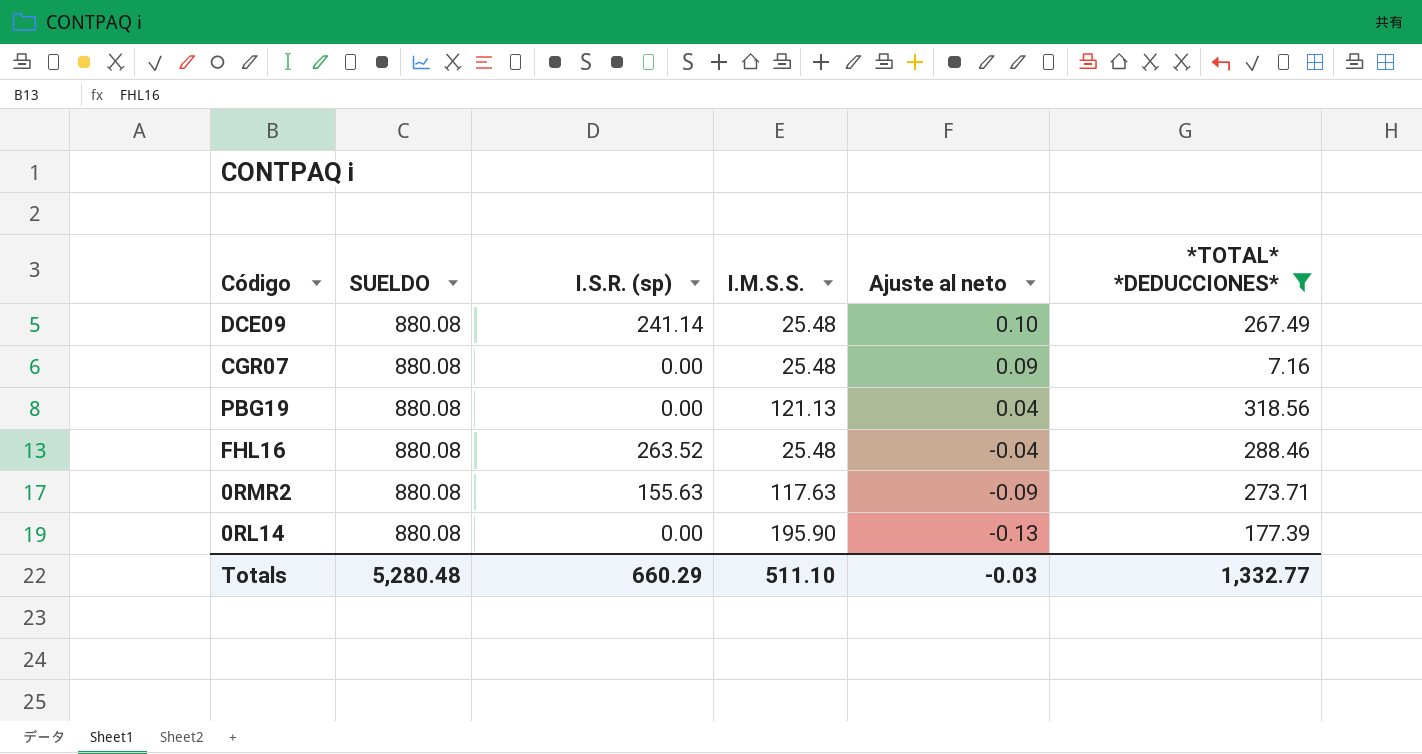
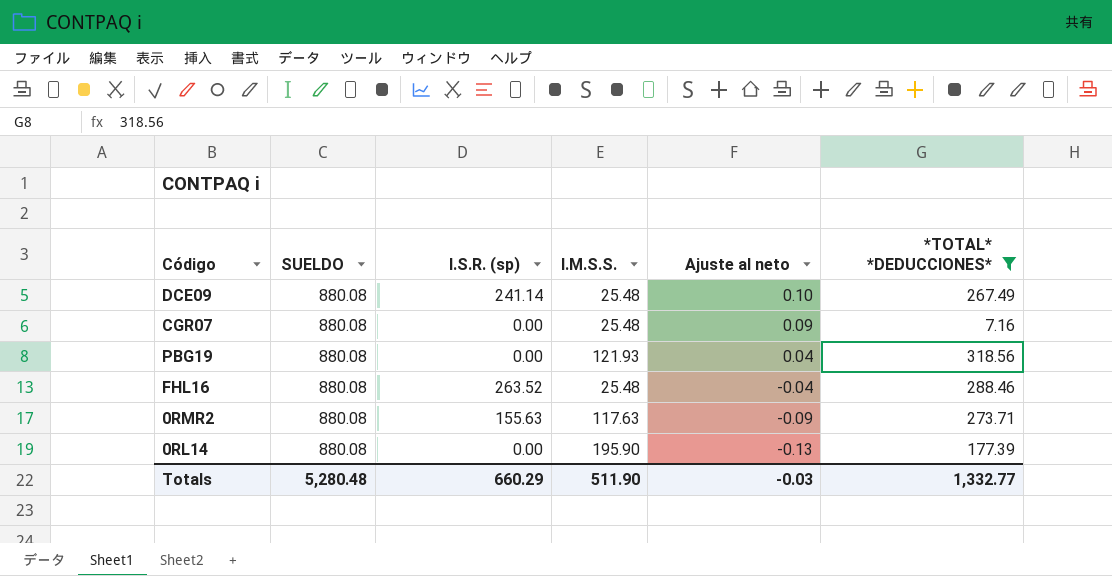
PBG19 | I.M.S.S.: 121.13 -> 121.93
Totals | I.M.S.S.: 511.10 -> 511.90

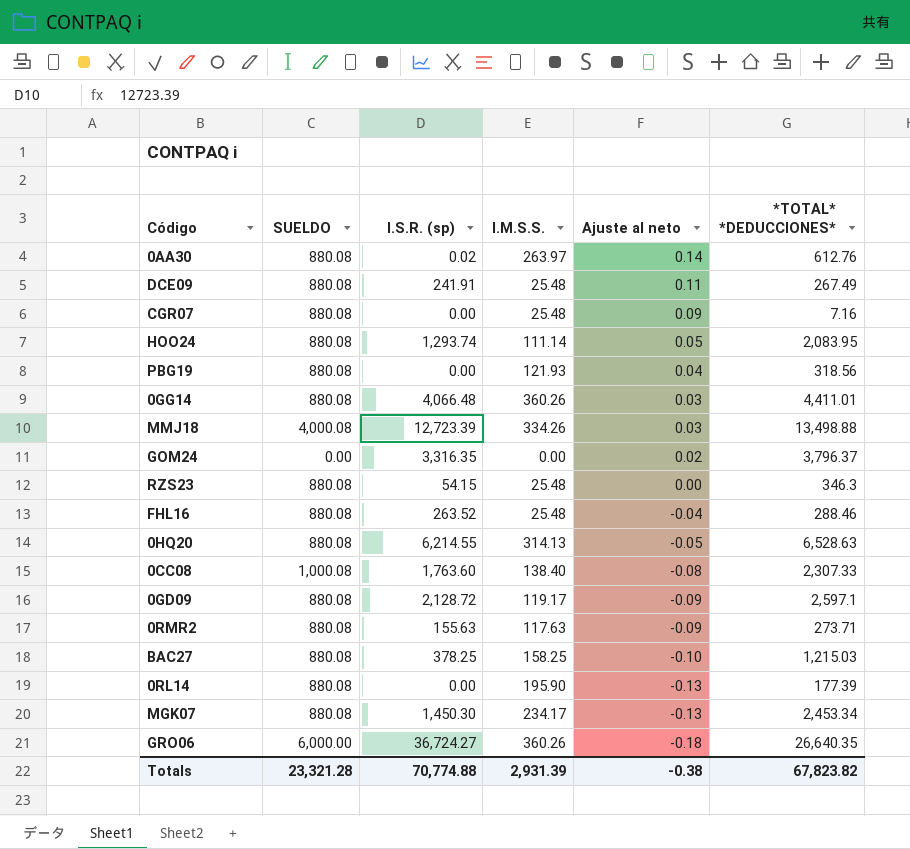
filter: *TOTAL* *DEDUCCIONES* <= 318.56 -> none
DCE09 | I.S.R. (sp): 241.14 -> 241.91
DCE09 | Ajuste al neto: 0.10 -> 0.11
Totals | SUELDO: 5,280.48 -> 23,321.28
Totals | I.S.R. (sp): 660.29 -> 70,774.88
Totals | I.M.S.S.: 511.90 -> 2,931.39
Totals | Ajuste al neto: -0.03 -> -0.38
Totals | *TOTAL* *DEDUCCIONES*: 1,332.77 -> 67,823.82

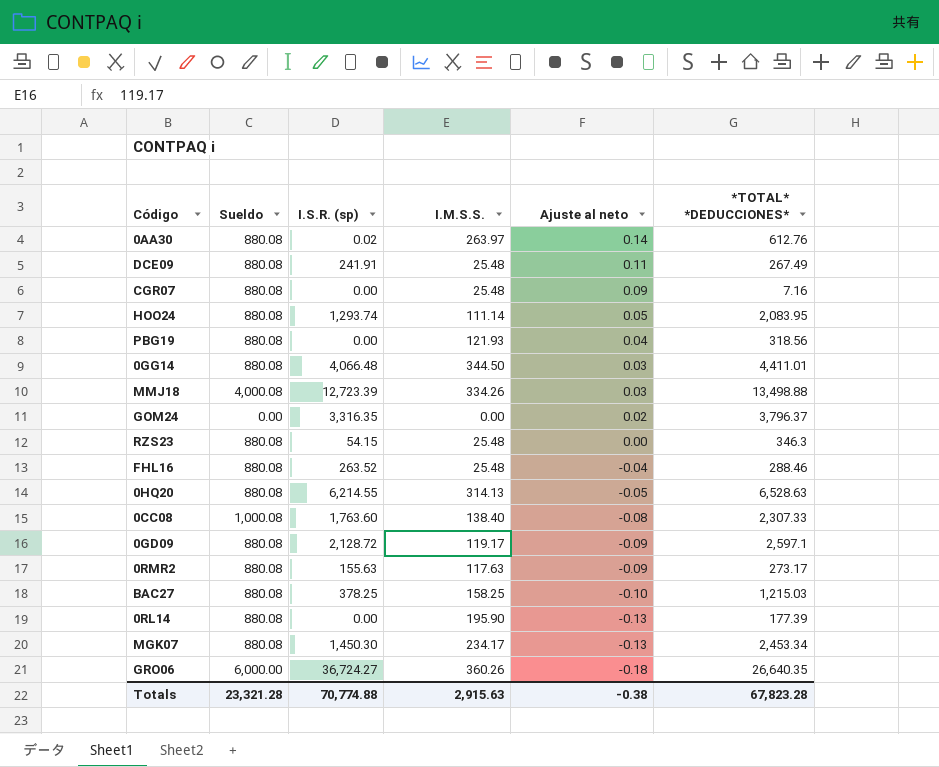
column name: SUELDO -> Sueldo
0GG14 | I.M.S.S.: 360.26 -> 344.50
0RMR2 | *TOTAL* *DEDUCCIONES*: 273.71 -> 273.17
Totals | I.M.S.S.: 2,931.39 -> 2,915.63
Totals | *TOTAL* *DEDUCCIONES*: 67,823.82 -> 67,823.28

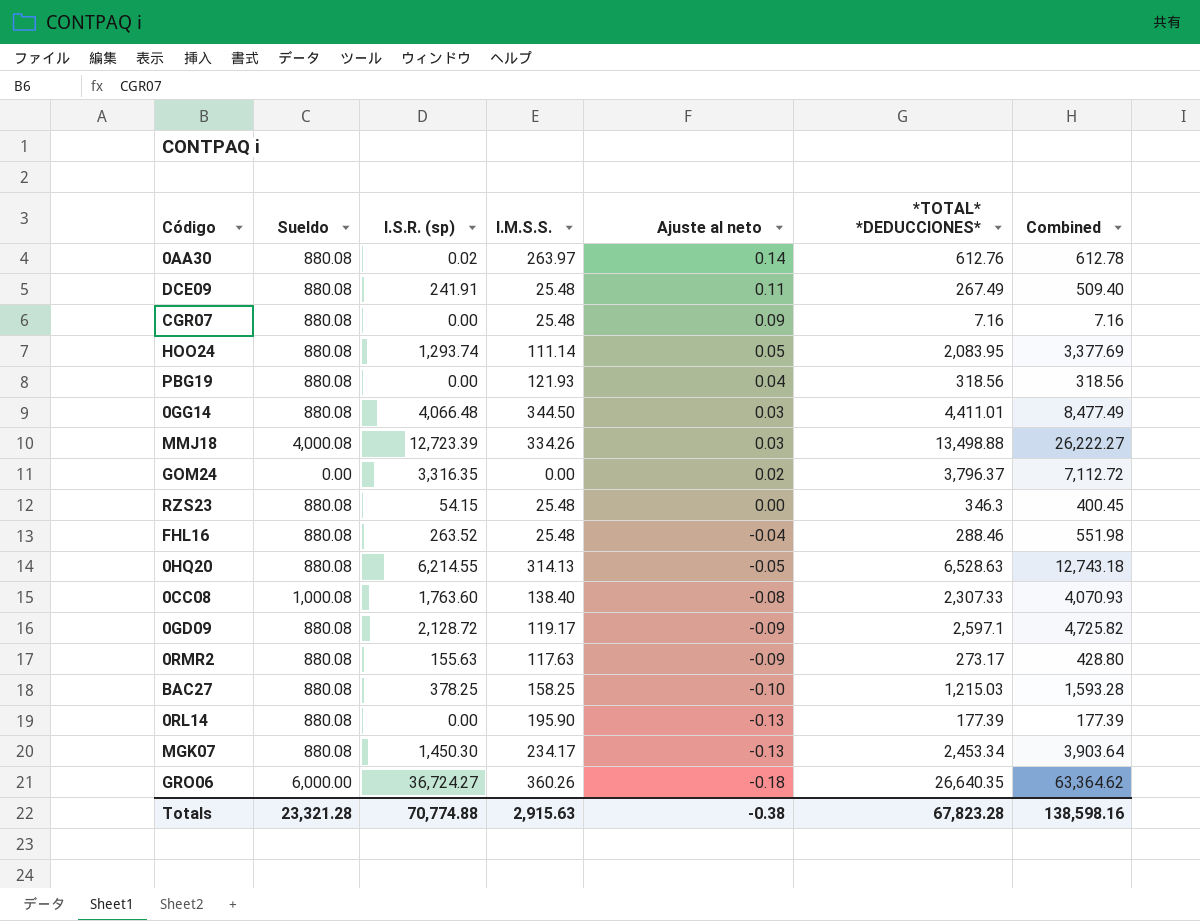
column Combined | formula: none -> [I.S.R. (sp)] + [*TOTAL* *DEDUCCIONES*]

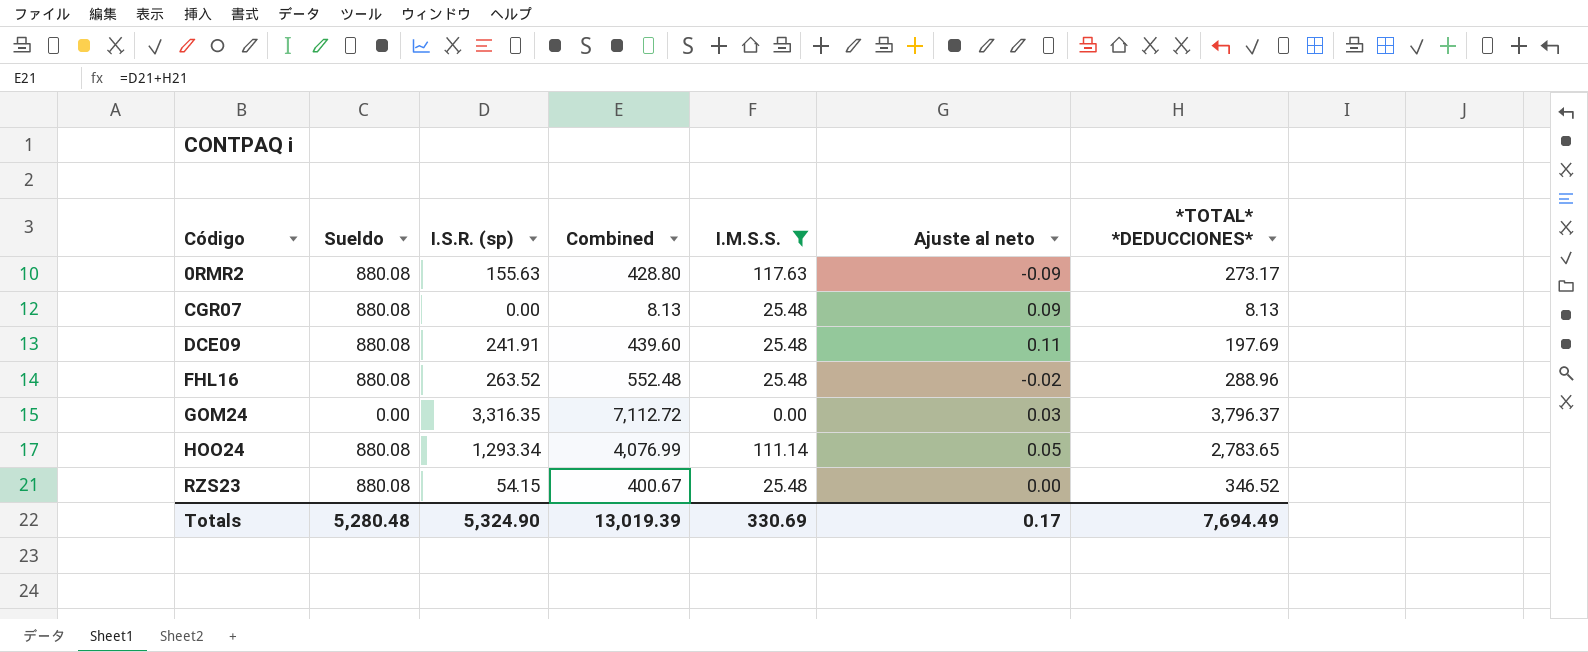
filter: none -> I.M.S.S. <= 117.63
row order: Ajuste al neto descending -> Código ascending
column Combined | position: 7 -> 4
CGR07 | Combined: 7.16 -> 8.13
CGR07 | *TOTAL* *DEDUCCIONES*: 7.16 -> 8.13
DCE09 | Combined: 509.40 -> 439.60
DCE09 | *TOTAL* *DEDUCCIONES*: 267.49 -> 197.69
FHL16 | Combined: 551.98 -> 552.48
FHL16 | Ajuste al neto: -0.04 -> -0.02
FHL16 | *TOTAL* *DEDUCCIONES*: 288.46 -> 288.96
GOM24 | Ajuste al neto: 0.02 -> 0.03
HOO24 | I.S.R. (sp): 1,293.74 -> 1,293.34
HOO24 | Combined: 3,377.69 -> 4,076.99
HOO24 | *TOTAL* *DEDUCCIONES*: 2,083.95 -> 2,783.65
RZS23 | Combined: 400.45 -> 400.67
RZS23 | *TOTAL* *DEDUCCIONES*: 346.3 -> 346.52
Totals | Sueldo: 23,321.28 -> 5,280.48
Totals | I.S.R. (sp): 70,774.88 -> 5,324.90
Totals | Combined: 138,598.16 -> 13,019.39
Totals | I.M.S.S.: 2,915.63 -> 330.69
Totals | Ajuste al neto: -0.38 -> 0.17
Totals | *TOTAL* *DEDUCCIONES*: 67,823.28 -> 7,694.49

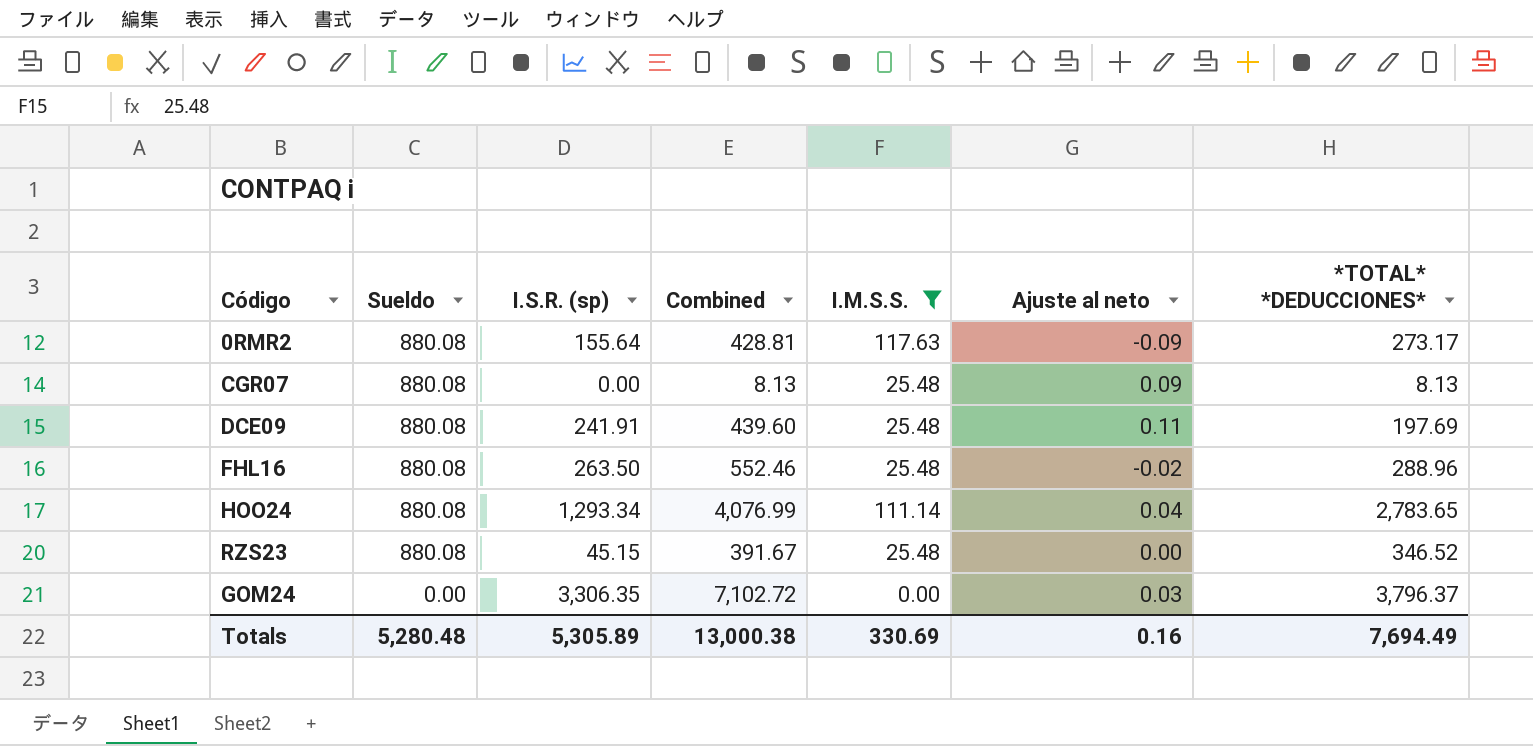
row order: Código ascending -> Sueldo descending
0RMR2 | I.S.R. (sp): 155.63 -> 155.64
0RMR2 | Combined: 428.80 -> 428.81
FHL16 | I.S.R. (sp): 263.52 -> 263.50
FHL16 | Combined: 552.48 -> 552.46
HOO24 | Ajuste al neto: 0.05 -> 0.04
RZS23 | I.S.R. (sp): 54.15 -> 45.15
RZS23 | Combined: 400.67 -> 391.67
GOM24 | I.S.R. (sp): 3,316.35 -> 3,306.35
GOM24 | Combined: 7,112.72 -> 7,102.72
Totals | I.S.R. (sp): 5,324.90 -> 5,305.89
Totals | Combined: 13,019.39 -> 13,000.38
Totals | Ajuste al neto: 0.17 -> 0.16

